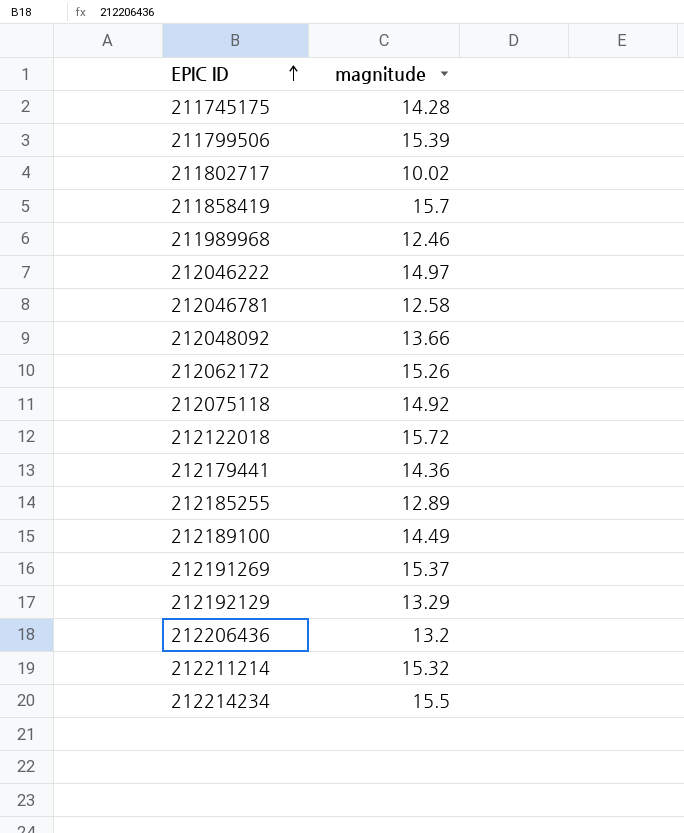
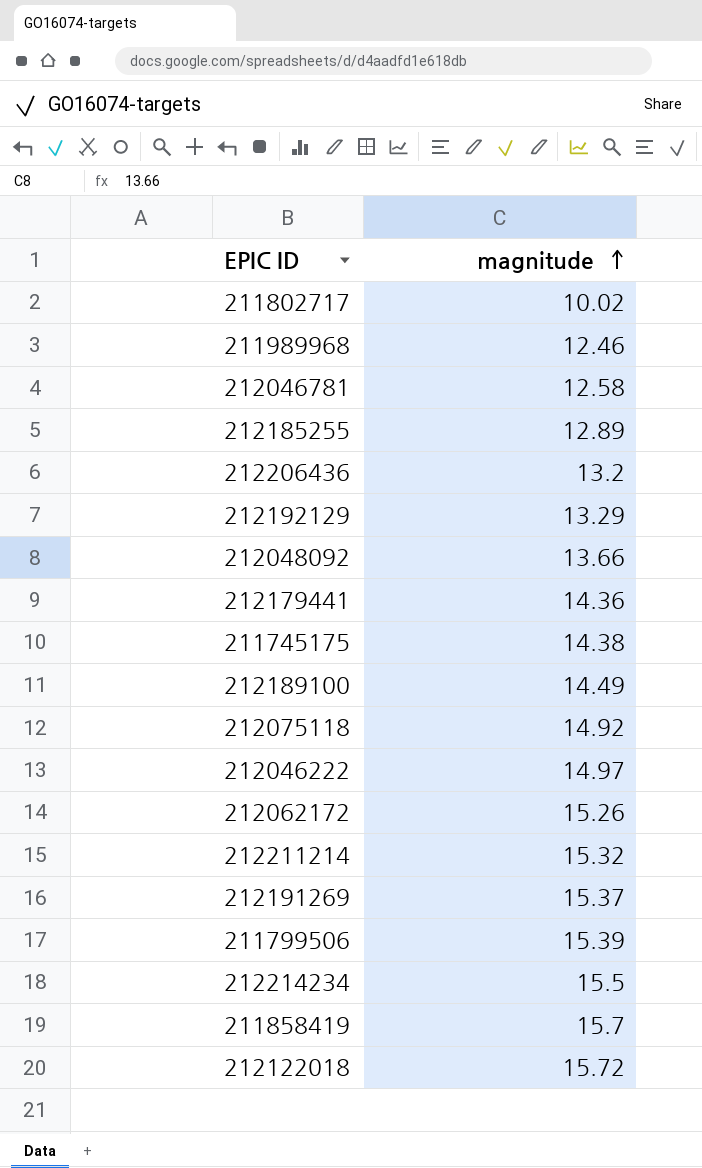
row order: EPIC ID ascending -> magnitude ascending
211745175 | magnitude: 14.28 -> 14.38

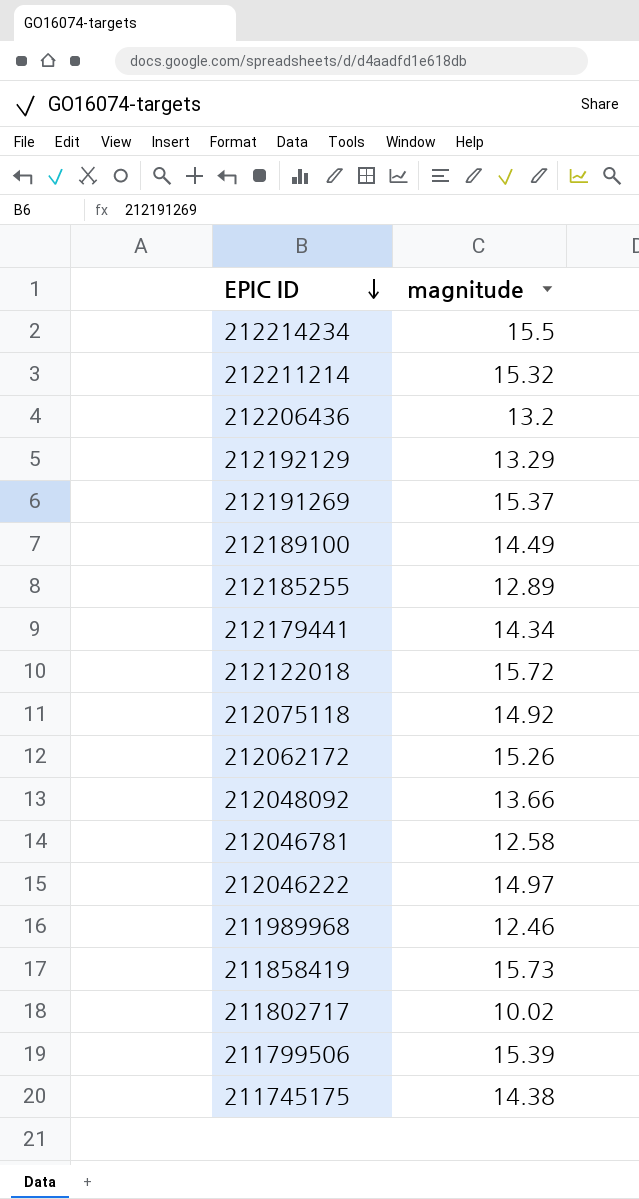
row order: magnitude ascending -> EPIC ID descending
212179441 | magnitude: 14.36 -> 14.34
211858419 | magnitude: 15.7 -> 15.73

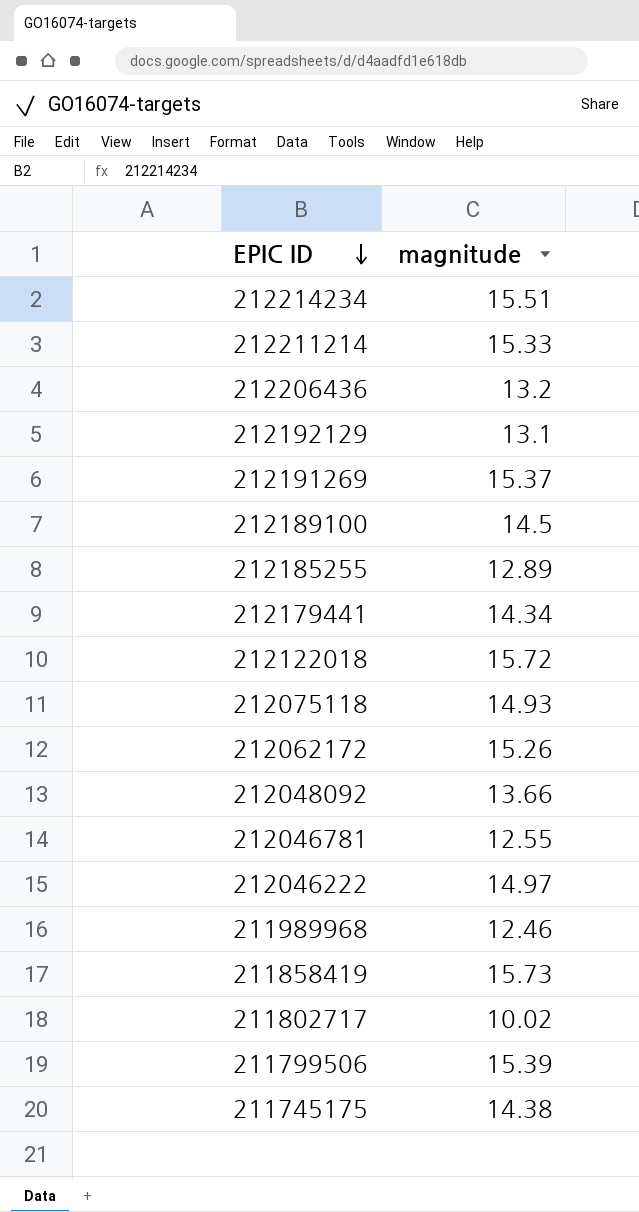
212214234 | magnitude: 15.5 -> 15.51
212211214 | magnitude: 15.32 -> 15.33
212192129 | magnitude: 13.29 -> 13.1
212189100 | magnitude: 14.49 -> 14.5
212075118 | magnitude: 14.92 -> 14.93
212046781 | magnitude: 12.58 -> 12.55

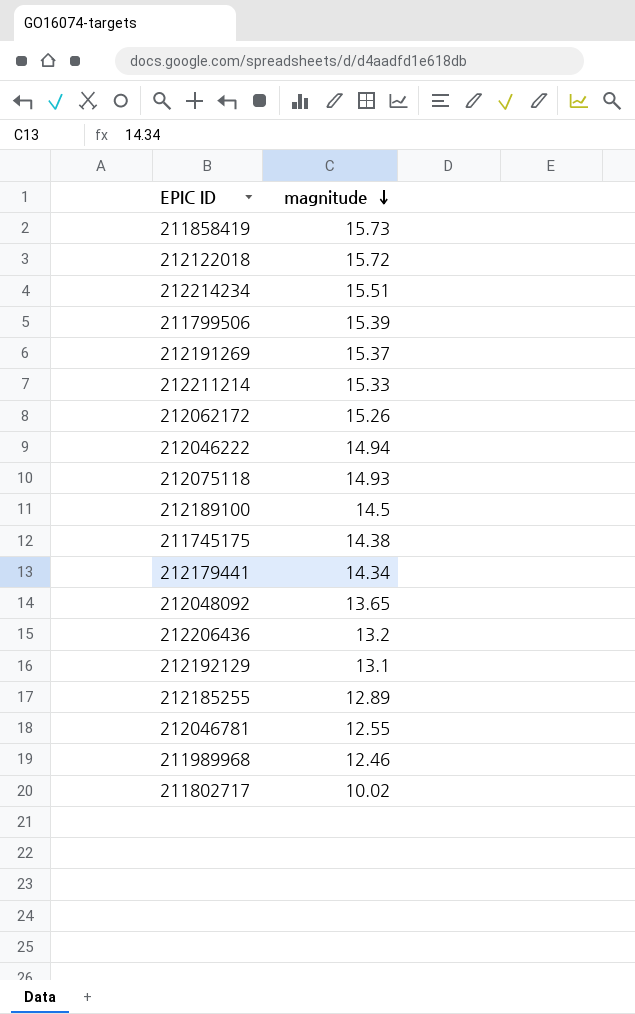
row order: EPIC ID descending -> magnitude descending
212046222 | magnitude: 14.97 -> 14.94
212048092 | magnitude: 13.66 -> 13.65

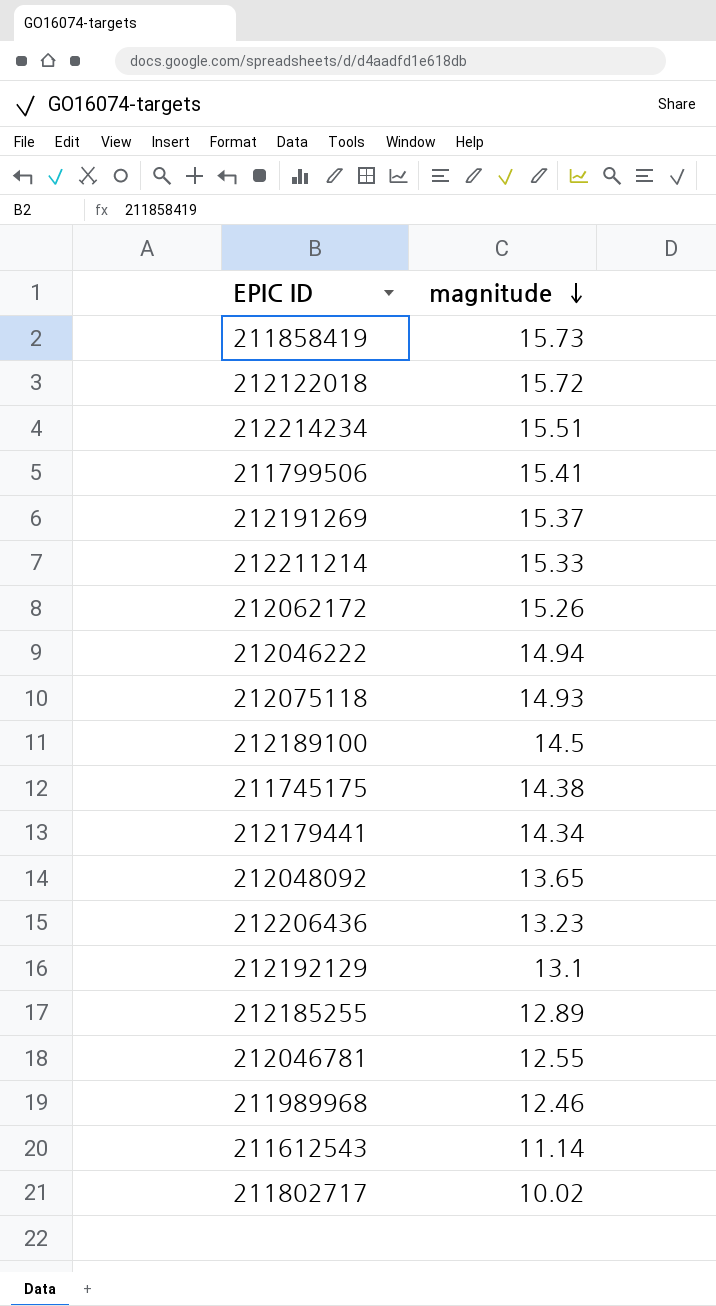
211799506 | magnitude: 15.39 -> 15.41
212206436 | magnitude: 13.2 -> 13.23
row 211612543: none -> 11.14

